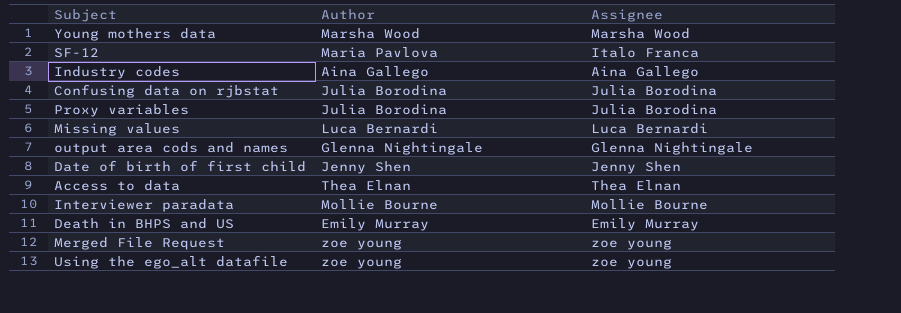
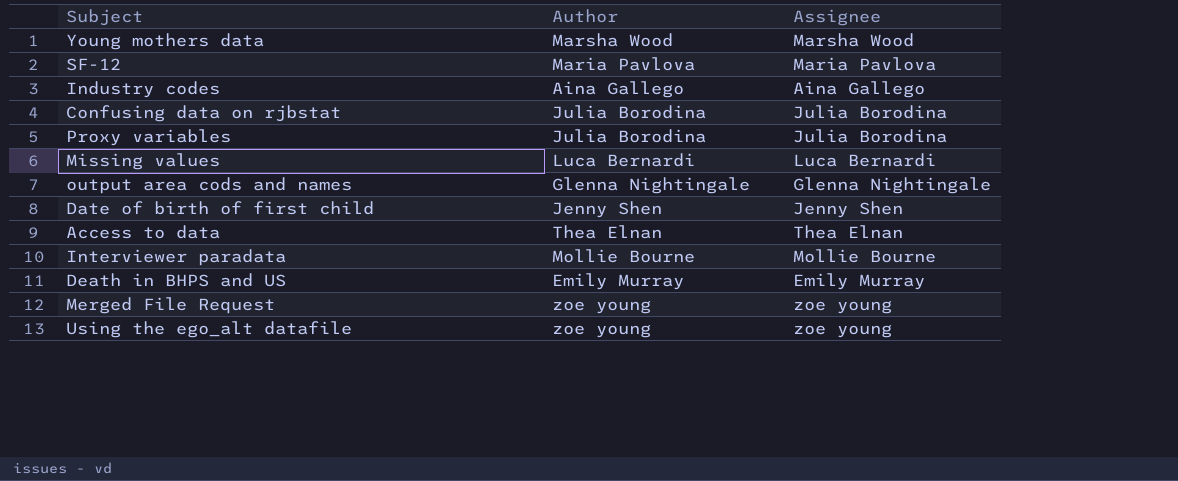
SF-12 | Assignee: Italo Franca -> Maria Pavlova

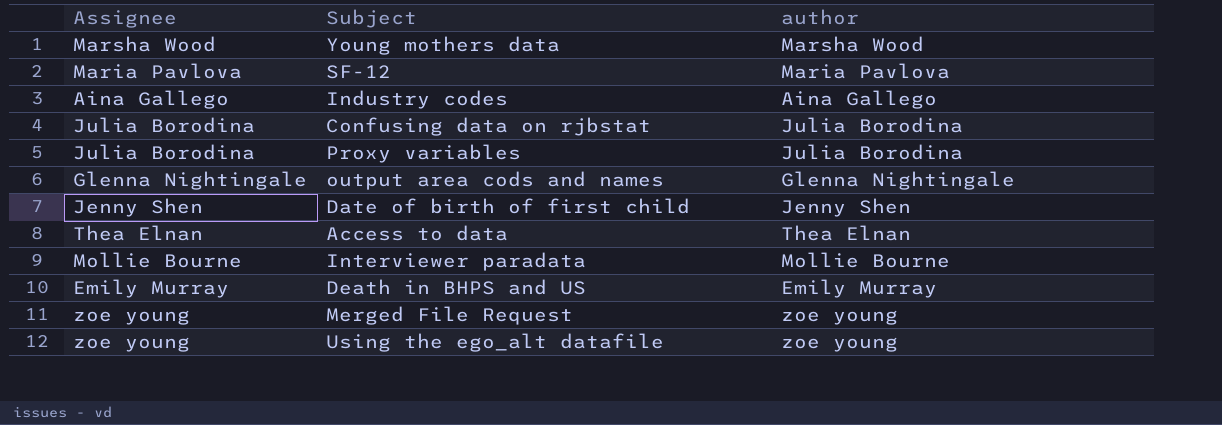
column Assignee | position: 3 -> 1
column name: Author -> author
row Missing values: Luca Bernardi | Luca Bernardi -> none

